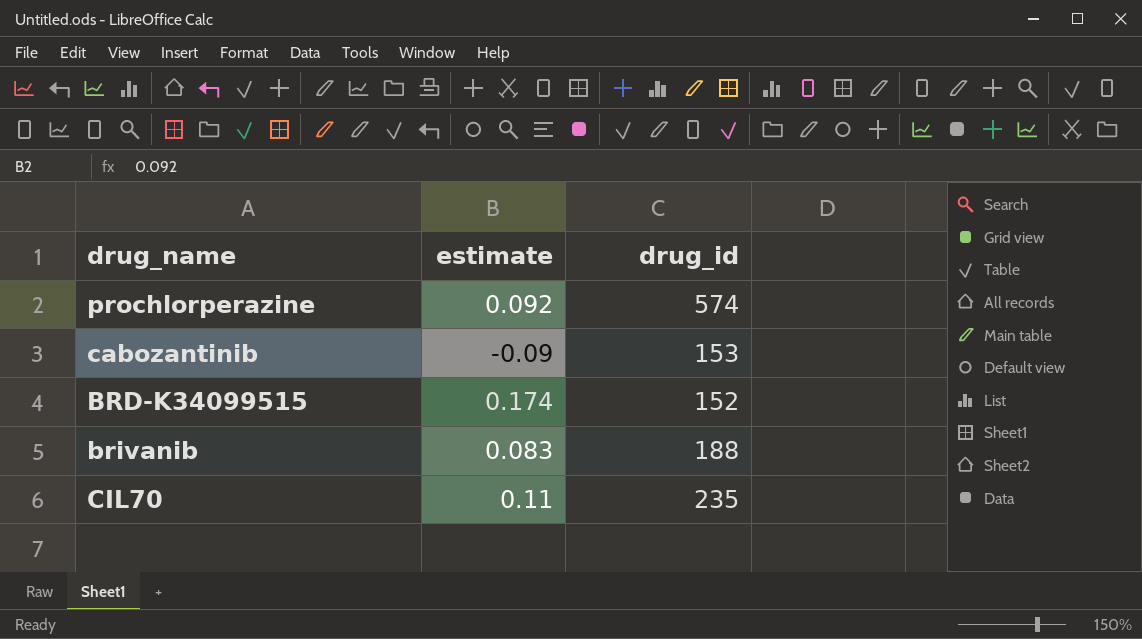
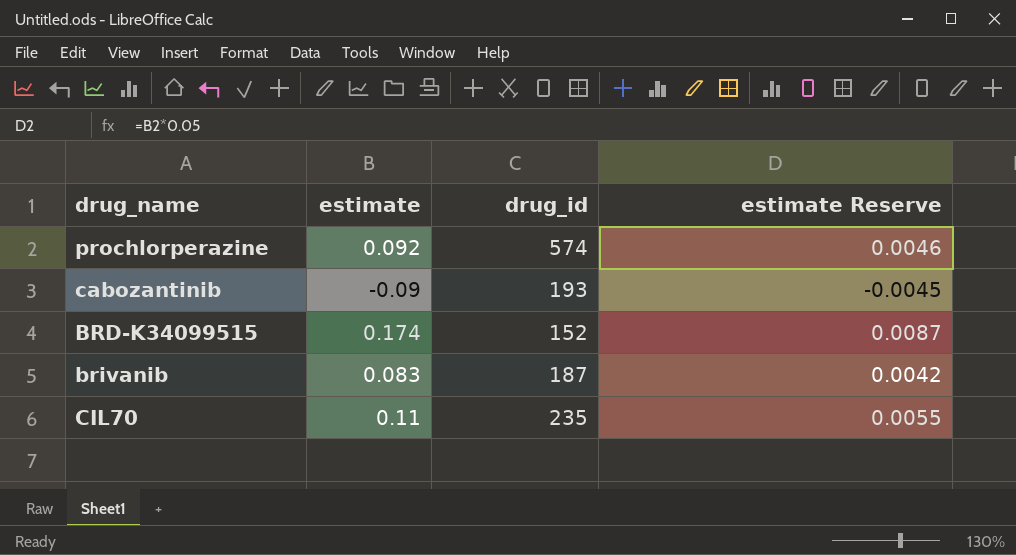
column estimate Reserve | formula: none -> [estimate] * 0.05
cabozantinib | drug_id: 153 -> 193
brivanib | drug_id: 188 -> 187

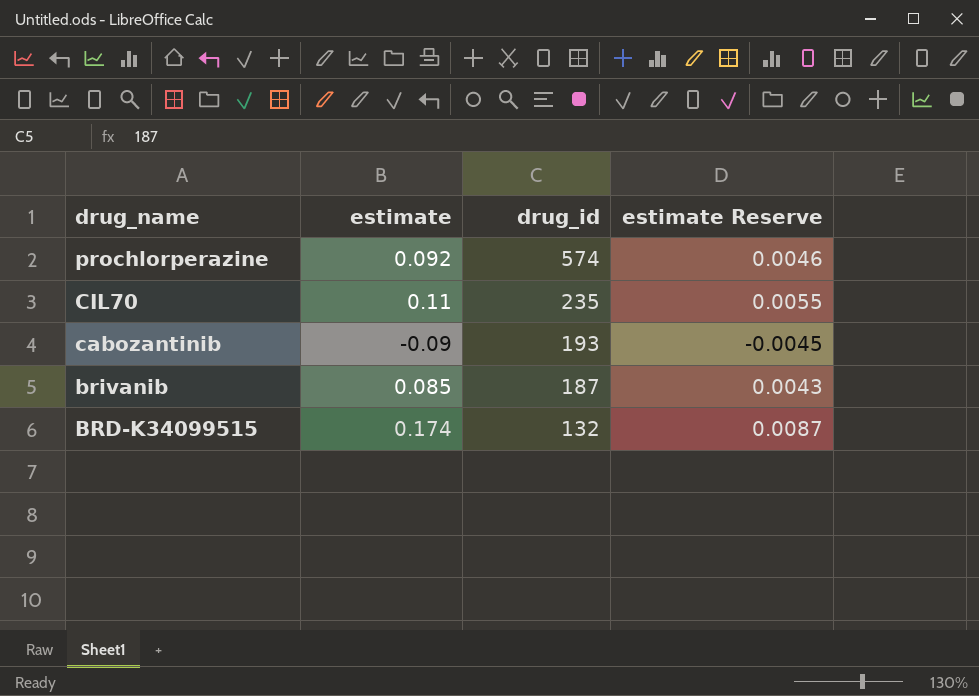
row order: none -> drug_name descending
brivanib | estimate: 0.083 -> 0.085
brivanib | estimate Reserve: 0.0042 -> 0.0043
BRD-K34099515 | drug_id: 152 -> 132

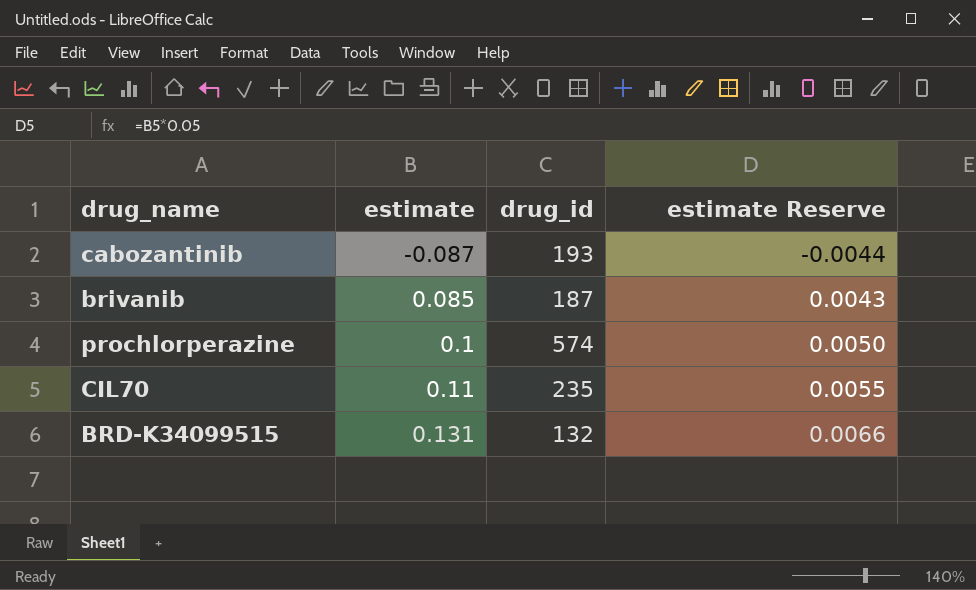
row order: drug_name descending -> estimate ascending
cabozantinib | estimate: -0.09 -> -0.087
cabozantinib | estimate Reserve: -0.0045 -> -0.0044
prochlorperazine | estimate: 0.092 -> 0.1
prochlorperazine | estimate Reserve: 0.0046 -> 0.0050
BRD-K34099515 | estimate: 0.174 -> 0.131
BRD-K34099515 | estimate Reserve: 0.0087 -> 0.0066

